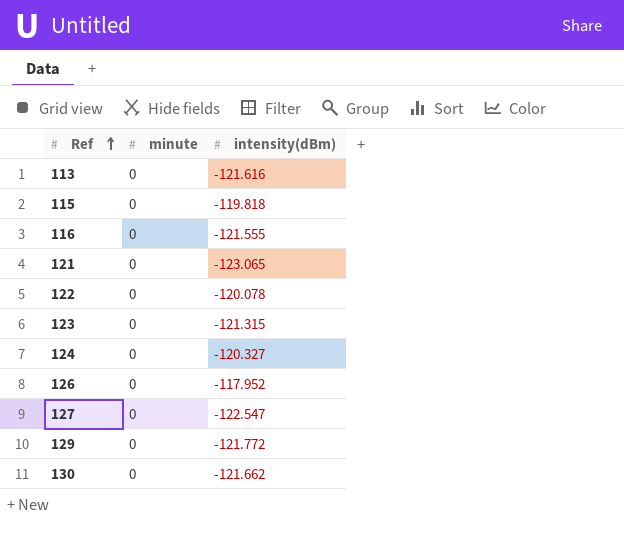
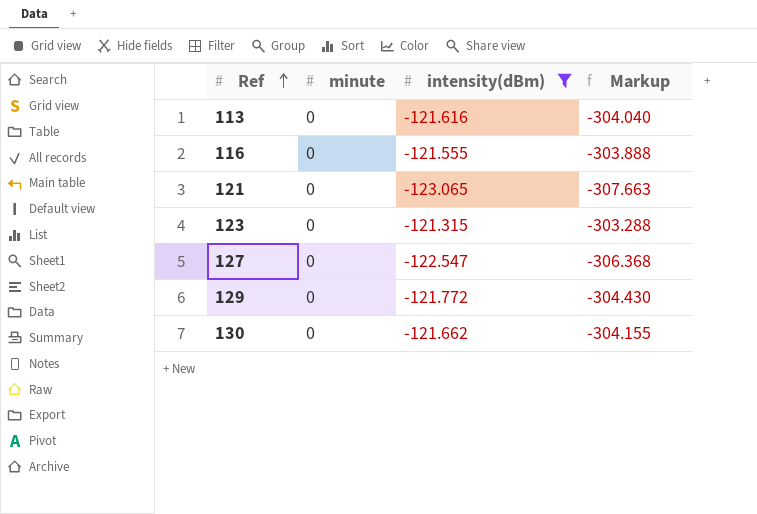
filter: none -> intensity(dBm) <= -121.315
column Markup | formula: none -> [intensity(dBm)] * 2.5

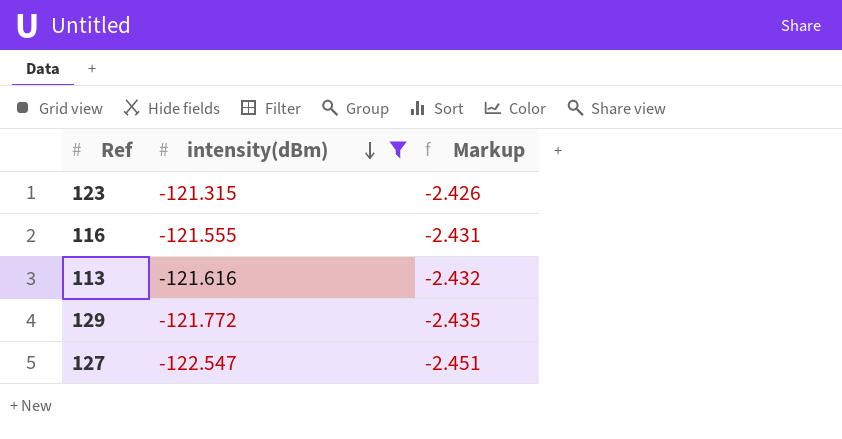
row order: Ref ascending -> intensity(dBm) descending
column minute | position: 2 -> none
column Markup | formula: [intensity(dBm)] * 2.5 -> [intensity(dBm)] * 0.02
row 121: 0 | -123.065 | -307.663 -> none
row 130: 0 | -121.662 | -304.155 -> none

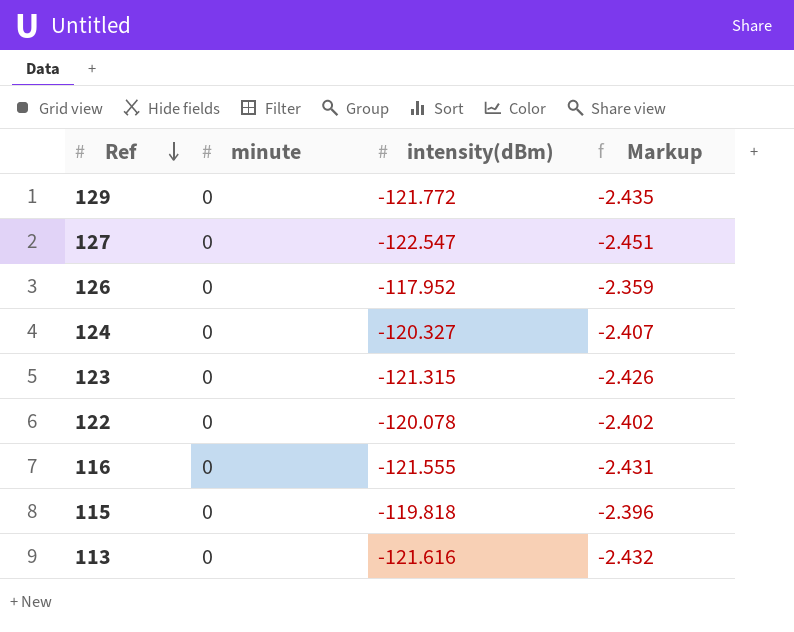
filter: intensity(dBm) <= -121.315 -> none
row order: intensity(dBm) descending -> Ref descending
column minute | position: none -> 2

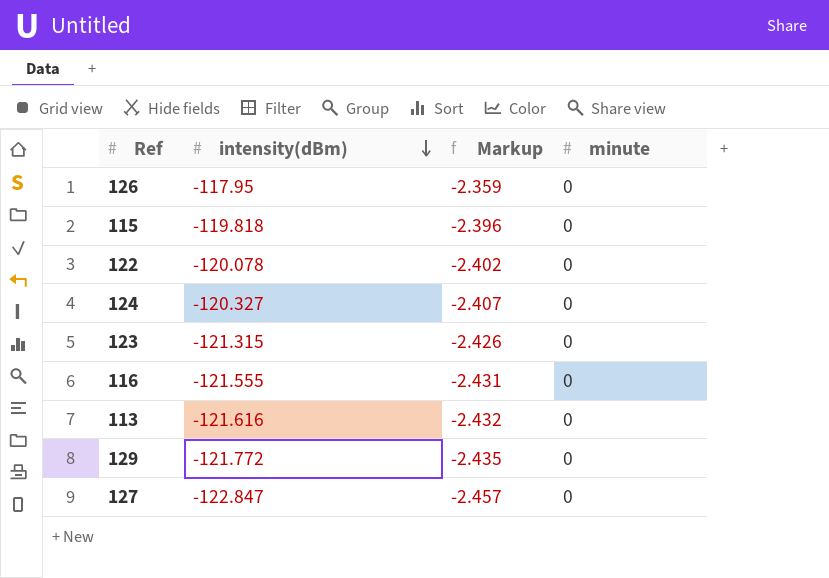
row order: Ref descending -> intensity(dBm) descending
column minute | position: 2 -> 4
126 | intensity(dBm): -117.952 -> -117.95
127 | intensity(dBm): -122.547 -> -122.847
127 | Markup: -2.451 -> -2.457

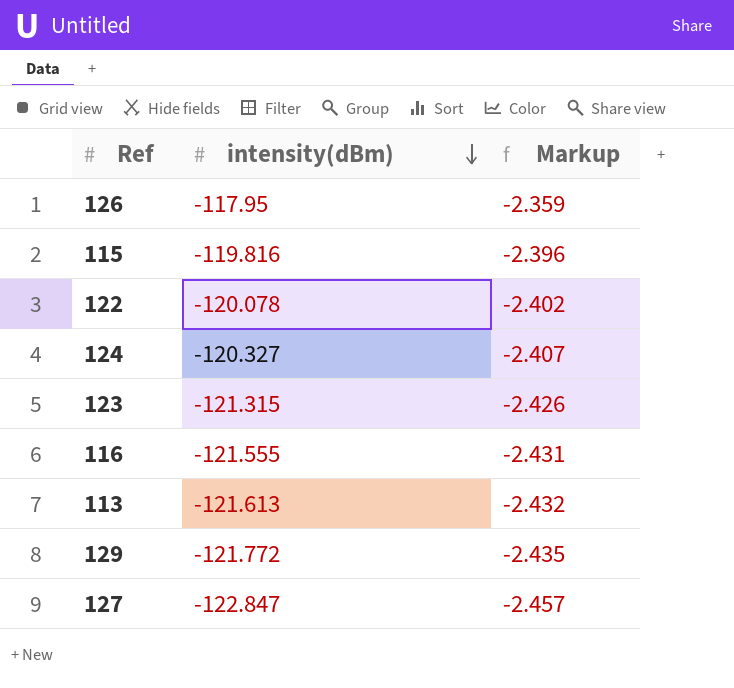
column minute | position: 4 -> none
115 | intensity(dBm): -119.818 -> -119.816
113 | intensity(dBm): -121.616 -> -121.613

